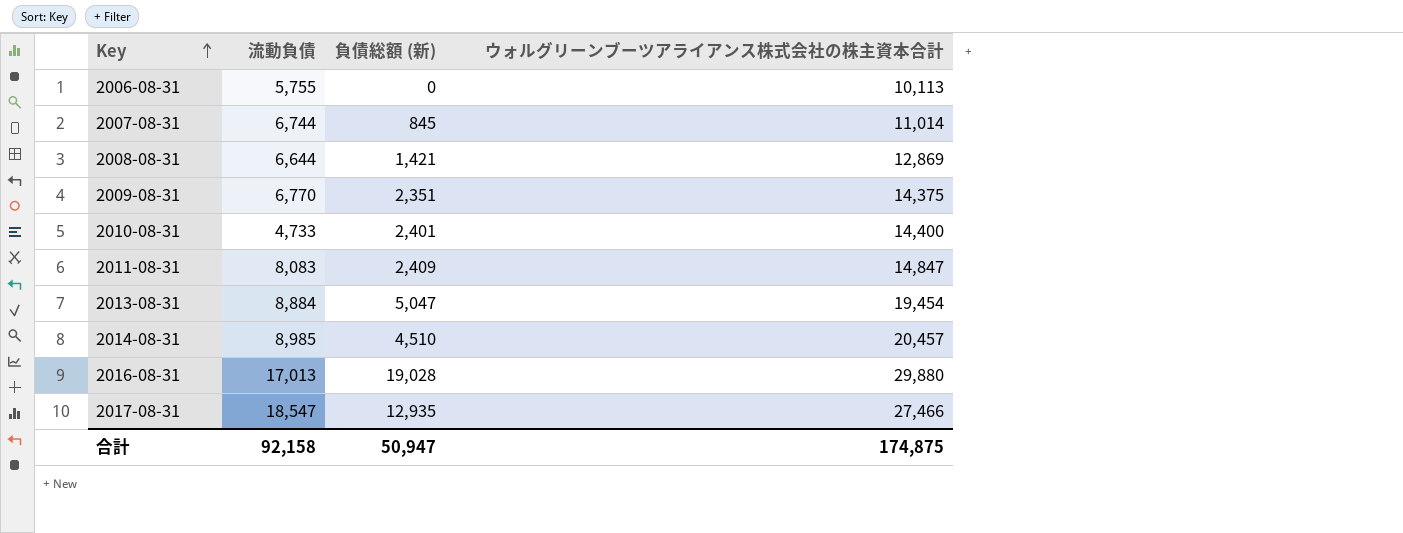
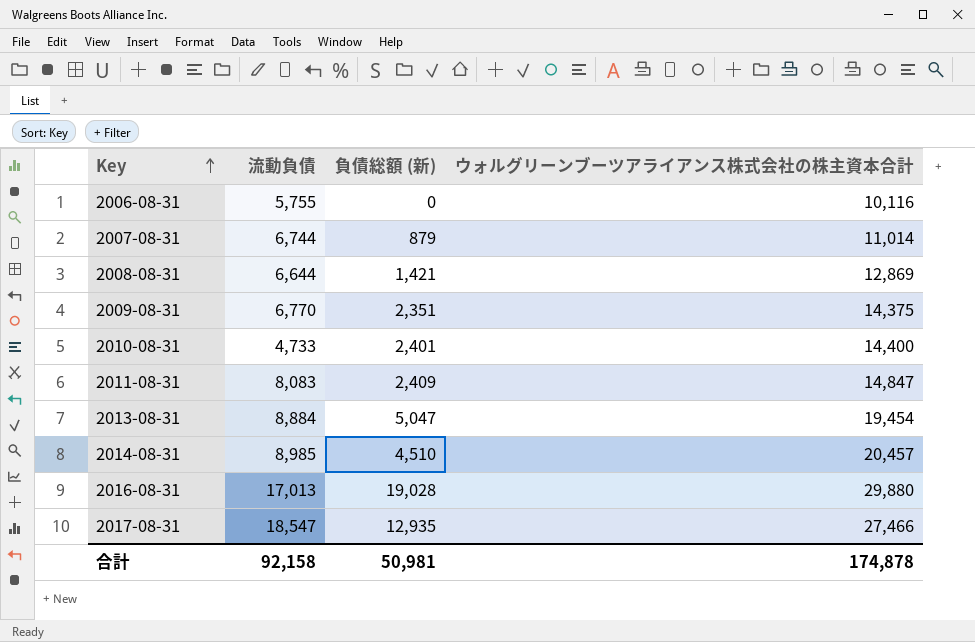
2006-08-31 | ウォルグリーンブーツアライアンス株式会社の株主資本合計: 10,113 -> 10,116
2007-08-31 | 負債総額 (新): 845 -> 879
合計 | 負債総額 (新): 50,947 -> 50,981
合計 | ウォルグリーンブーツアライアンス株式会社の株主資本合計: 174,875 -> 174,878

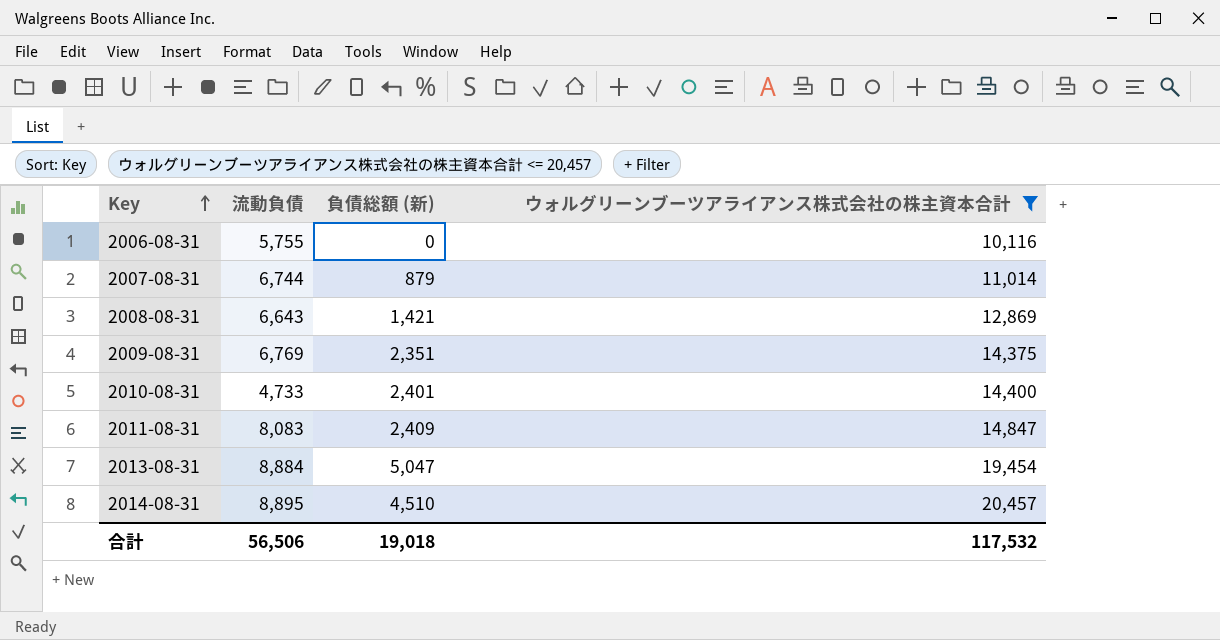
filter: none -> ウォルグリーンブーツアライアンス株式会社の株主資本合計 <= 20,457
2008-08-31 | 流動負債: 6,644 -> 6,643
2009-08-31 | 流動負債: 6,770 -> 6,769
2014-08-31 | 流動負債: 8,985 -> 8,895
合計 | 流動負債: 92,158 -> 56,506
合計 | 負債総額 (新): 50,981 -> 19,018
合計 | ウォルグリーンブーツアライアンス株式会社の株主資本合計: 174,878 -> 117,532

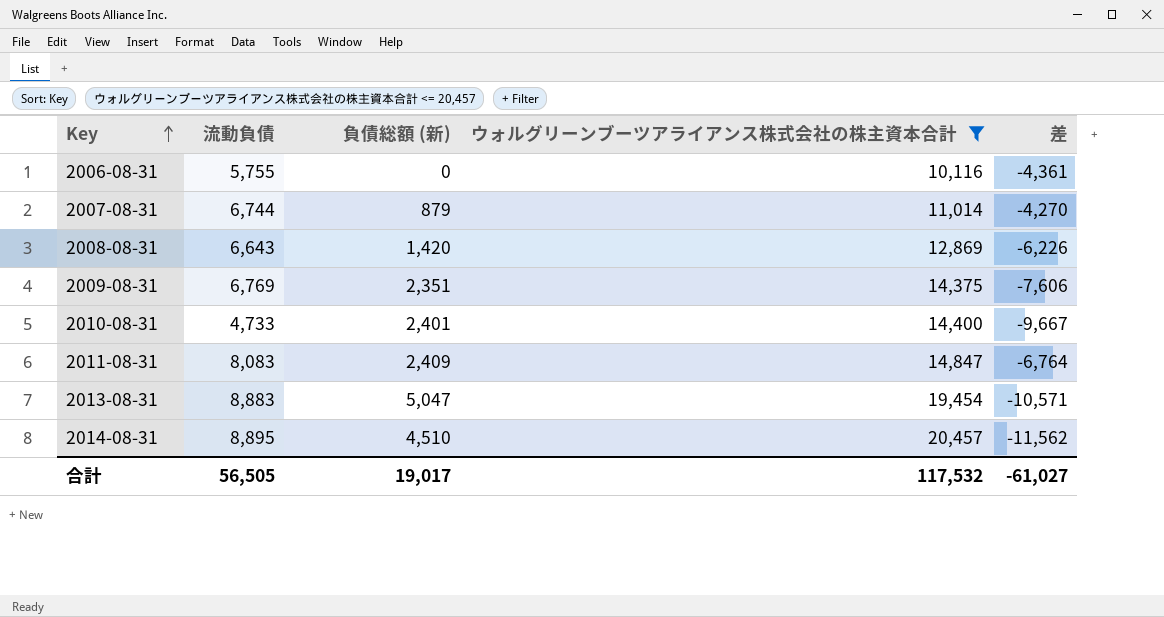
column 差 | formula: none -> [流動負債] - [ウォルグリーンブーツアライアンス株式会社の株主資本合計]
2008-08-31 | 負債総額 (新): 1,421 -> 1,420
2013-08-31 | 流動負債: 8,884 -> 8,883
合計 | 流動負債: 56,506 -> 56,505
合計 | 負債総額 (新): 19,018 -> 19,017

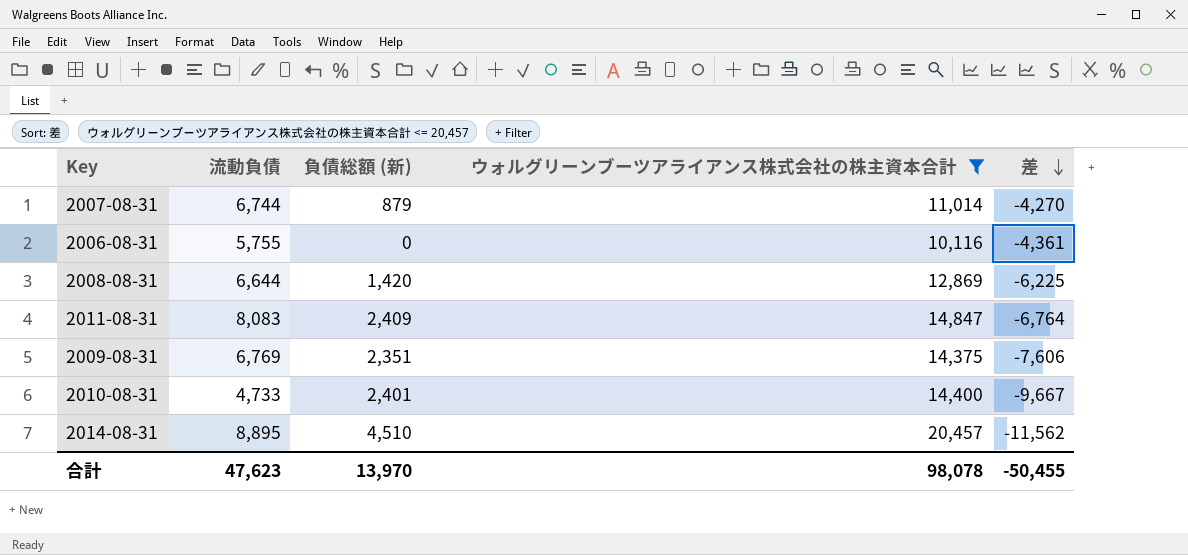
row order: Key ascending -> 差 descending
row 2013-08-31: 8,883 | 5,047 | 19,454 | -10,571 -> none
2008-08-31 | 流動負債: 6,643 -> 6,644
2008-08-31 | 差: -6,226 -> -6,225
合計 | 流動負債: 56,505 -> 47,623
合計 | 負債総額 (新): 19,017 -> 13,970
合計 | ウォルグリーンブーツアライアンス株式会社の株主資本合計: 117,532 -> 98,078
合計 | 差: -61,027 -> -50,455

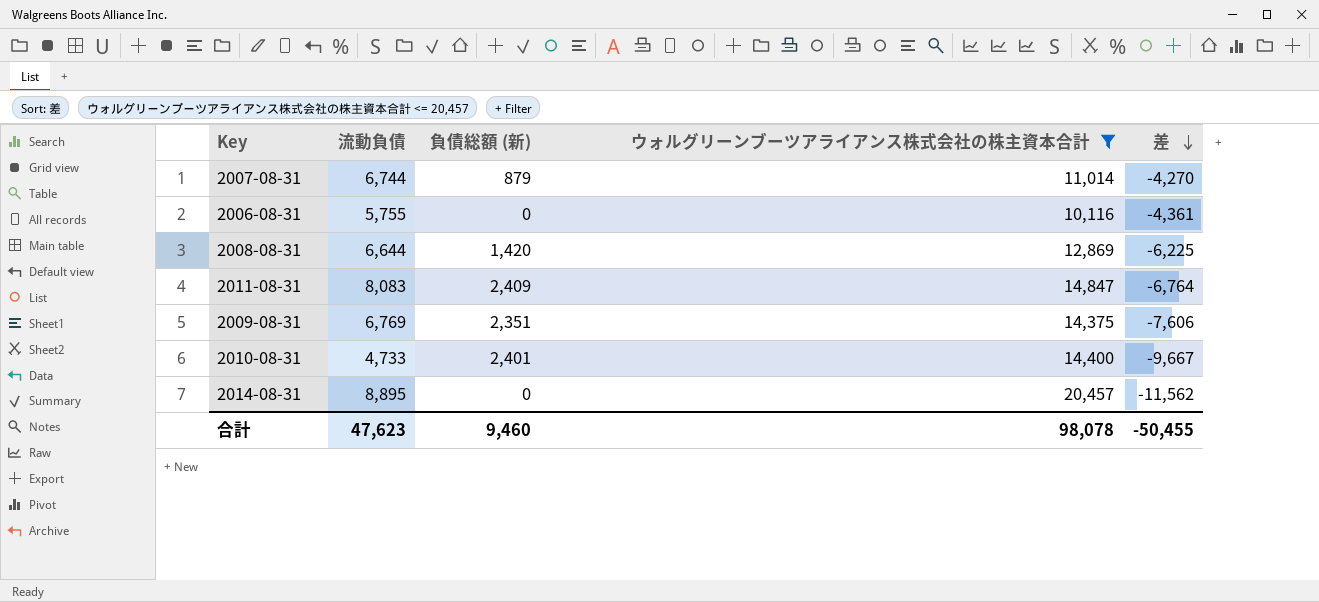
2014-08-31 | 負債総額 (新): 4,510 -> 0
合計 | 負債総額 (新): 13,970 -> 9,460

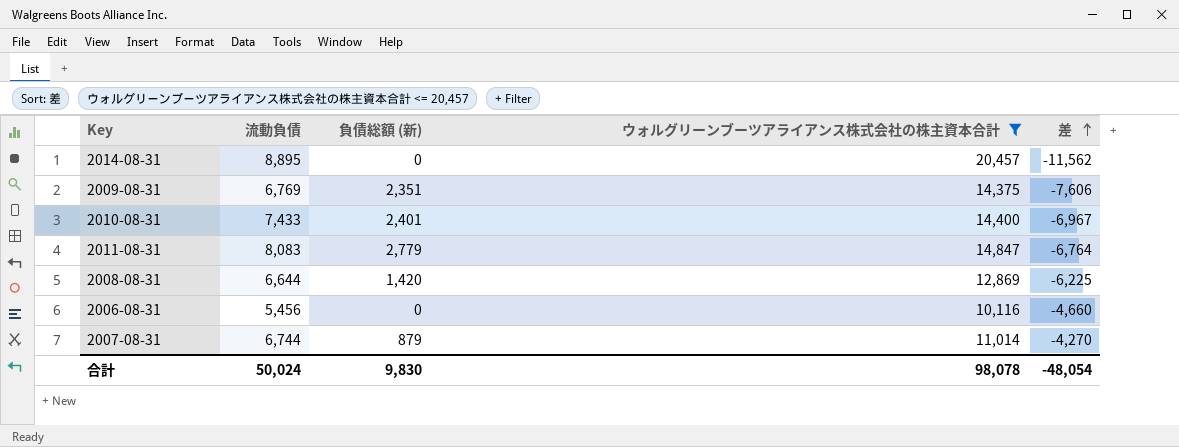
row order: 差 descending -> 差 ascending
2010-08-31 | 流動負債: 4,733 -> 7,433
2010-08-31 | 差: -9,667 -> -6,967
2011-08-31 | 負債総額 (新): 2,409 -> 2,779
2006-08-31 | 流動負債: 5,755 -> 5,456
2006-08-31 | 差: -4,361 -> -4,660
合計 | 流動負債: 47,623 -> 50,024
合計 | 負債総額 (新): 9,460 -> 9,830
合計 | 差: -50,455 -> -48,054

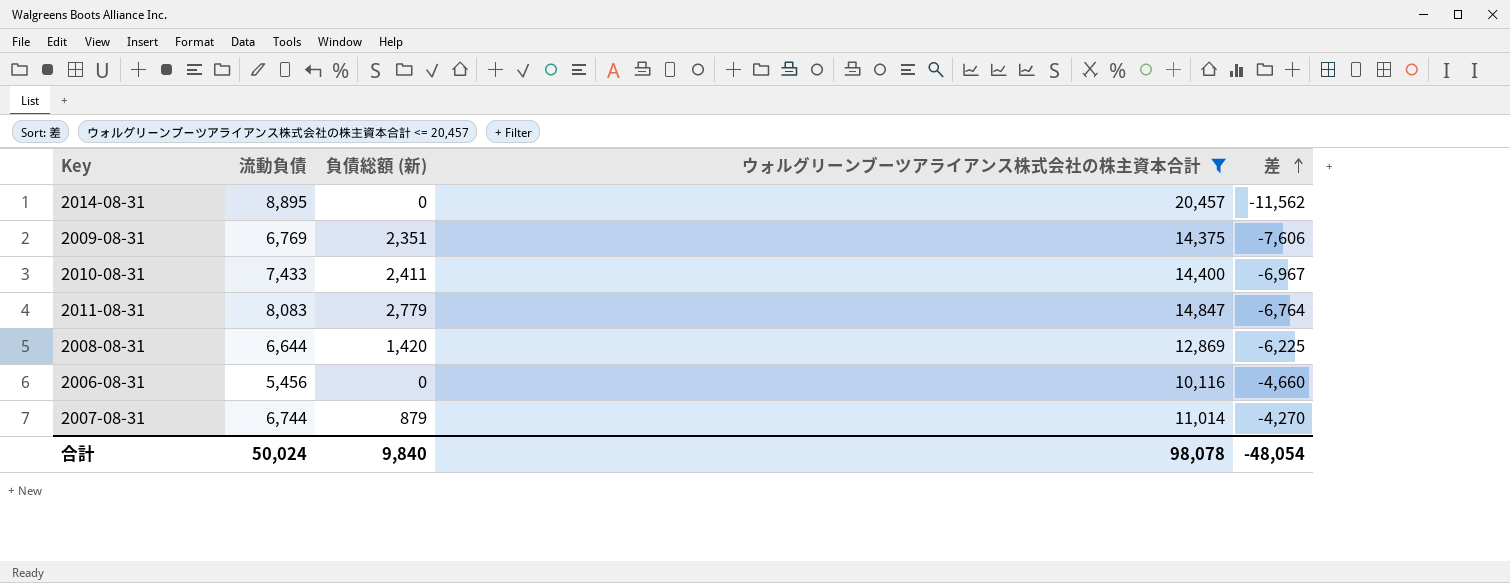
2010-08-31 | 負債総額 (新): 2,401 -> 2,411
合計 | 負債総額 (新): 9,830 -> 9,840

